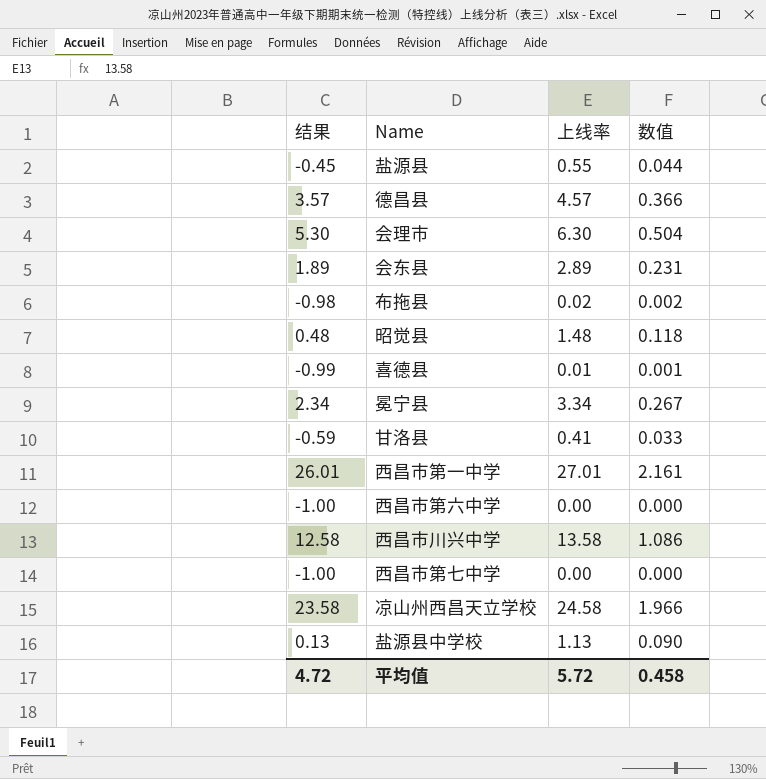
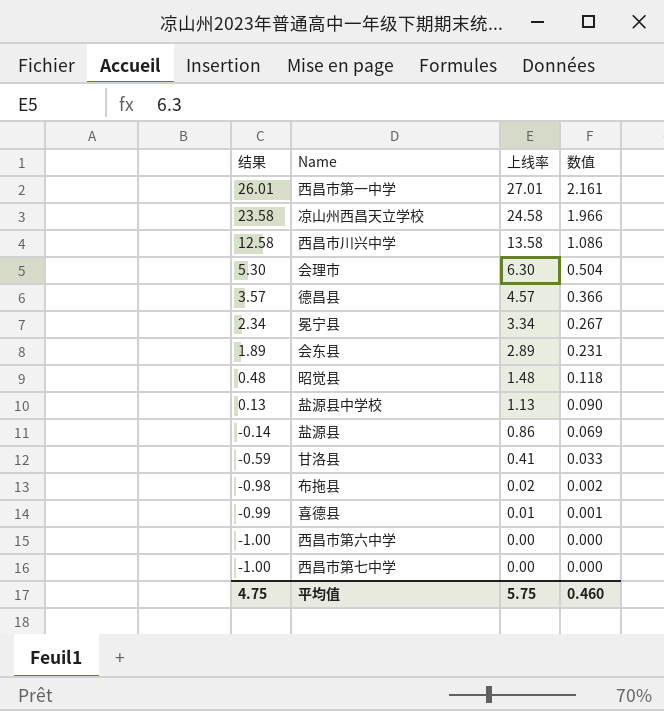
row order: none -> 结果 descending
盐源县 | 结果: -0.45 -> -0.14
盐源县 | 上线率: 0.55 -> 0.86
盐源县 | 数值: 0.044 -> 0.069
平均值 | 结果: 4.72 -> 4.75
平均值 | 上线率: 5.72 -> 5.75
平均值 | 数值: 0.458 -> 0.460

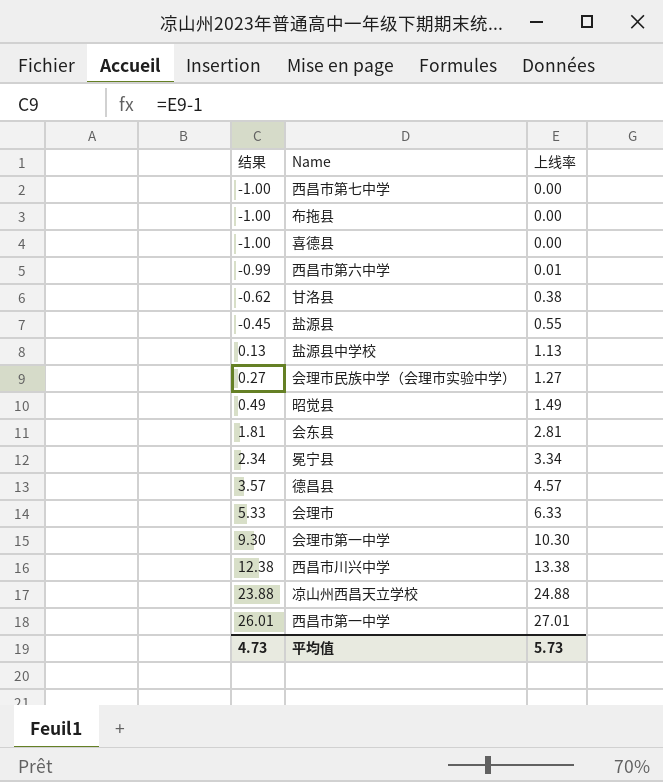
row order: 结果 descending -> 结果 ascending
column 数值 | formula: [上线率] * 0.08 -> none
布拖县 | 结果: -0.98 -> -1.00
布拖县 | 上线率: 0.02 -> 0.00
喜德县 | 结果: -0.99 -> -1.00
喜德县 | 上线率: 0.01 -> 0.00
西昌市第六中学 | 结果: -1.00 -> -0.99
西昌市第六中学 | 上线率: 0.00 -> 0.01
甘洛县 | 结果: -0.59 -> -0.62
甘洛县 | 上线率: 0.41 -> 0.38
盐源县 | 结果: -0.14 -> -0.45
盐源县 | 上线率: 0.86 -> 0.55
row 会理市民族中学（会理市实验中学）: none -> 0.27 | 1.27
昭觉县 | 结果: 0.48 -> 0.49
昭觉县 | 上线率: 1.48 -> 1.49
会东县 | 结果: 1.89 -> 1.81
会东县 | 上线率: 2.89 -> 2.81
会理市 | 结果: 5.30 -> 5.33
会理市 | 上线率: 6.30 -> 6.33
row 会理市第一中学: none -> 9.30 | 10.30
西昌市川兴中学 | 结果: 12.58 -> 12.38
西昌市川兴中学 | 上线率: 13.58 -> 13.38
凉山州西昌天立学校 | 结果: 23.58 -> 23.88
凉山州西昌天立学校 | 上线率: 24.58 -> 24.88
平均值 | 结果: 4.75 -> 4.73
平均值 | 上线率: 5.75 -> 5.73

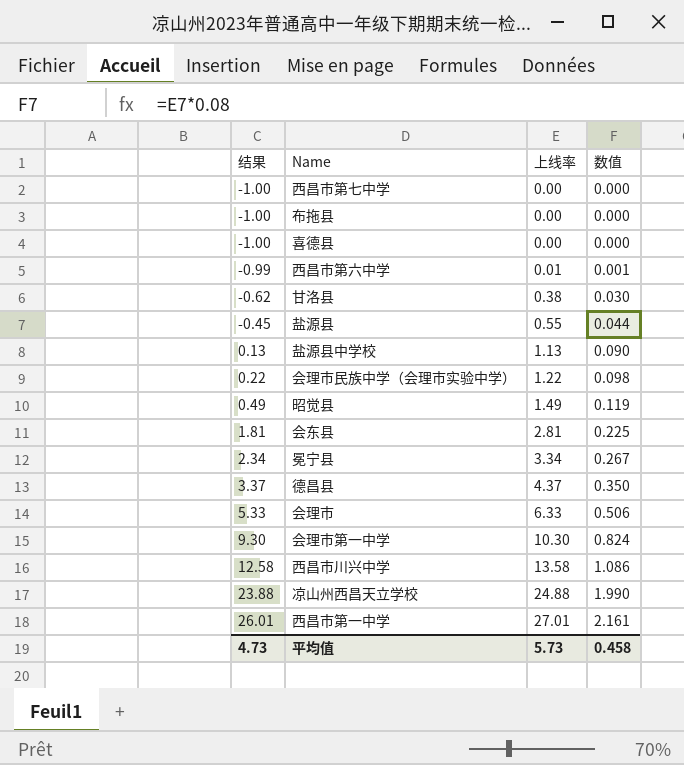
column 数值 | formula: none -> [上线率] * 0.08
会理市民族中学（会理市实验中学） | 结果: 0.27 -> 0.22
会理市民族中学（会理市实验中学） | 上线率: 1.27 -> 1.22
德昌县 | 结果: 3.57 -> 3.37
德昌县 | 上线率: 4.57 -> 4.37
西昌市川兴中学 | 结果: 12.38 -> 12.58
西昌市川兴中学 | 上线率: 13.38 -> 13.58

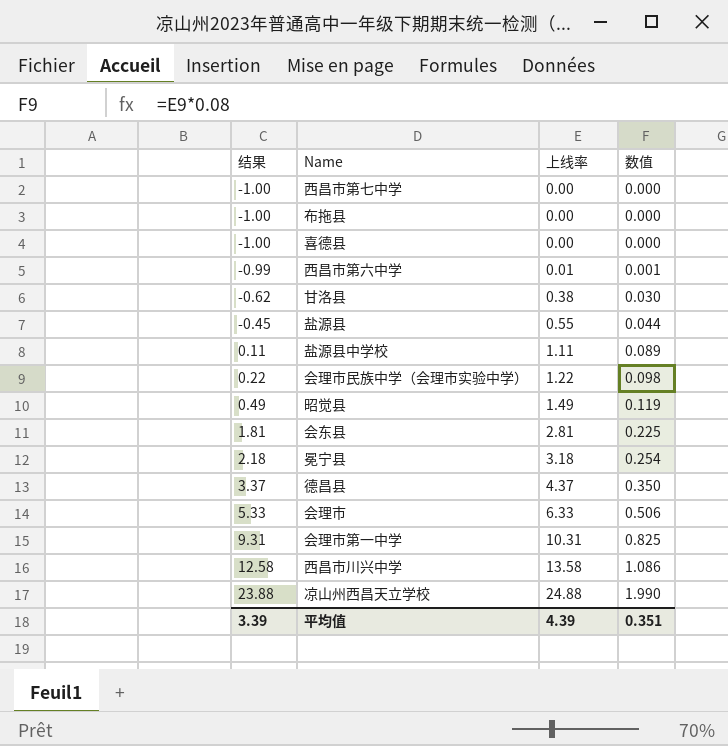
row 西昌市第一中学: 26.01 | 27.01 | 2.161 -> none
盐源县中学校 | 结果: 0.13 -> 0.11
盐源县中学校 | 上线率: 1.13 -> 1.11
盐源县中学校 | 数值: 0.090 -> 0.089
冕宁县 | 结果: 2.34 -> 2.18
冕宁县 | 上线率: 3.34 -> 3.18
冕宁县 | 数值: 0.267 -> 0.254
会理市第一中学 | 结果: 9.30 -> 9.31
会理市第一中学 | 上线率: 10.30 -> 10.31
会理市第一中学 | 数值: 0.824 -> 0.825
平均值 | 结果: 4.73 -> 3.39
平均值 | 上线率: 5.73 -> 4.39
平均值 | 数值: 0.458 -> 0.351

